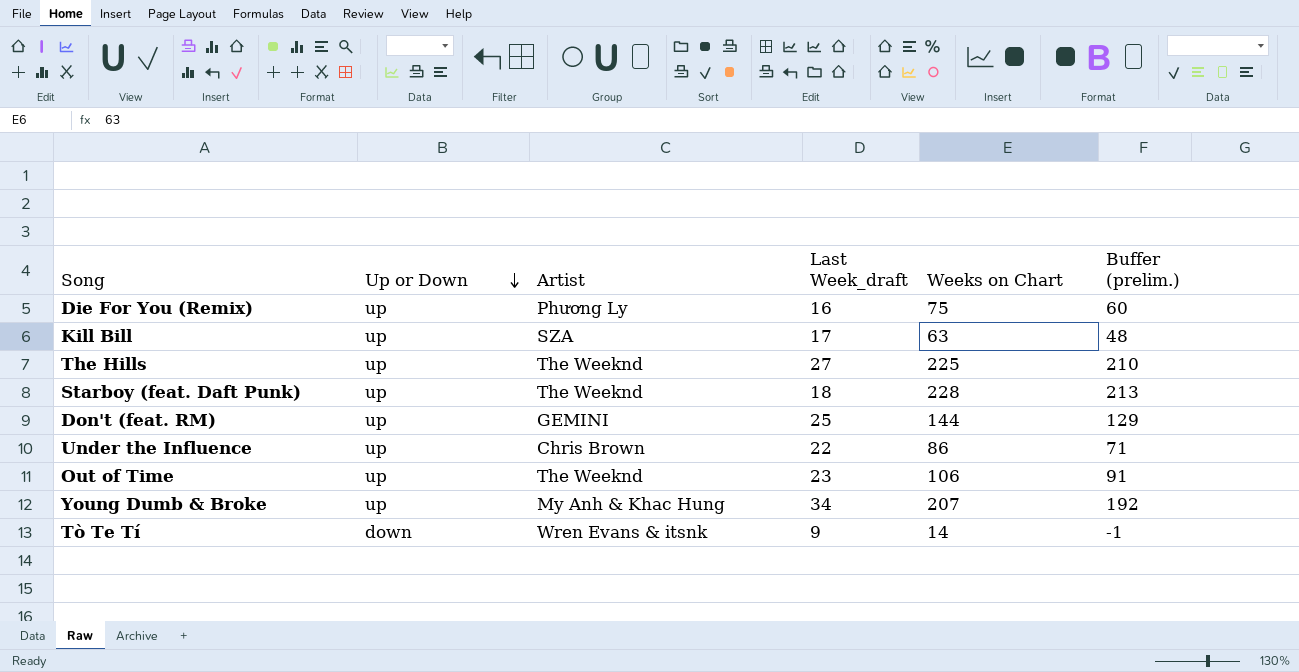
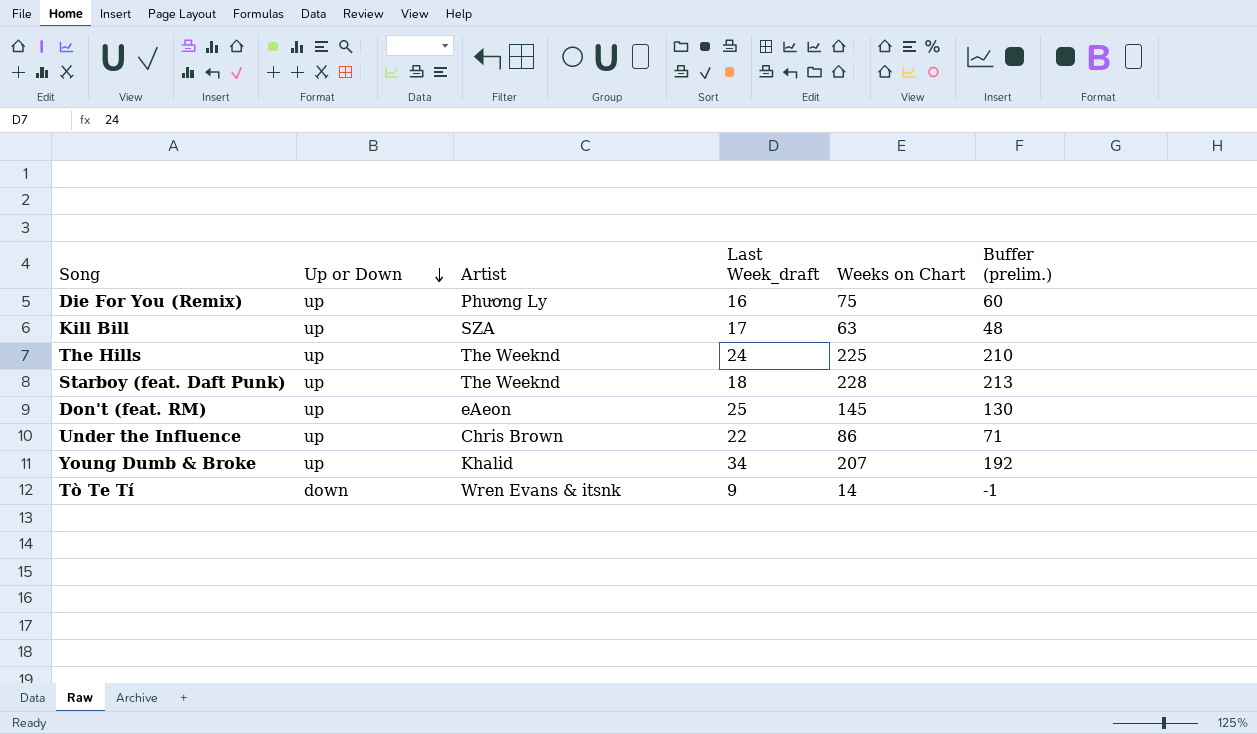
row Out of Time: up | The Weeknd | 23 | 106 | 91 -> none
The Hills | Last Week_draft: 27 -> 24
Don't (feat. RM) | Artist: GEMINI -> eAeon
Don't (feat. RM) | Weeks on Chart: 144 -> 145
Don't (feat. RM) | Buffer (prelim.): 129 -> 130
Young Dumb & Broke | Artist: My Anh & Khac Hung -> Khalid

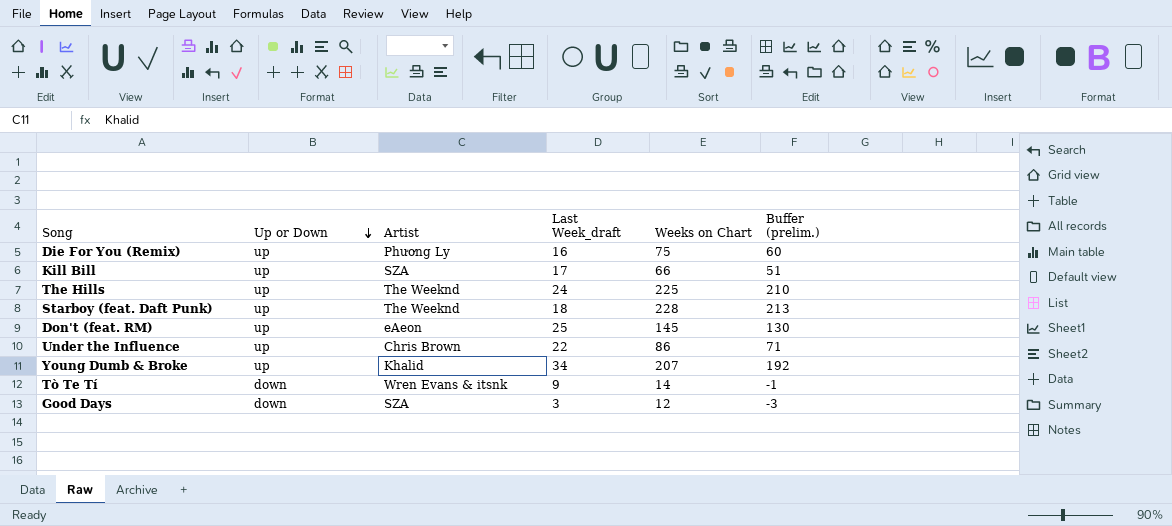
Kill Bill | Weeks on Chart: 63 -> 66
Kill Bill | Buffer (prelim.): 48 -> 51
row Good Days: none -> down | SZA | 3 | 12 | -3

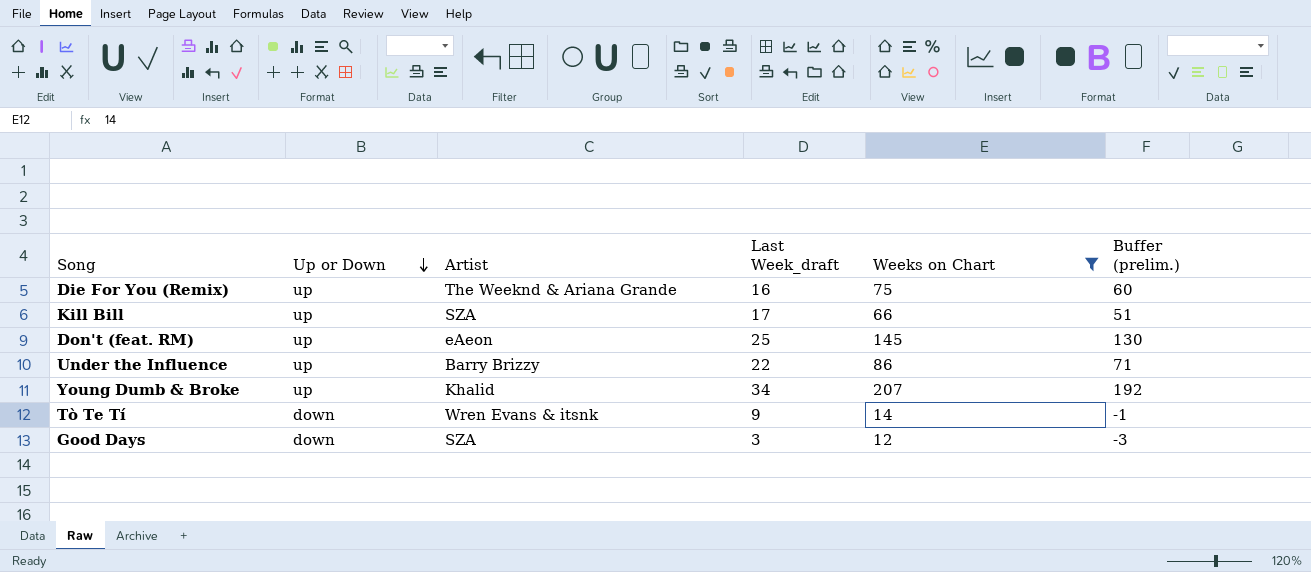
filter: none -> Weeks on Chart <= 207
Die For You (Remix) | Artist: Phương Ly -> The Weeknd & Ariana Grande
Under the Influence | Artist: Chris Brown -> Barry Brizzy

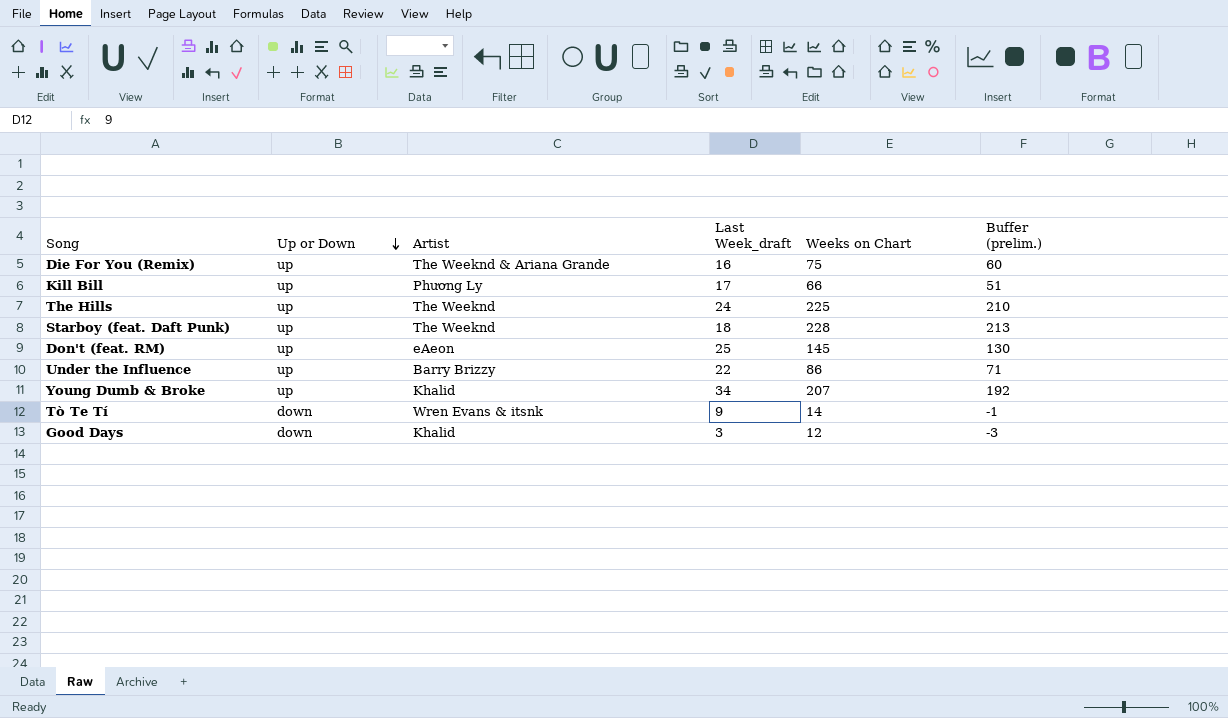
filter: Weeks on Chart <= 207 -> none
Kill Bill | Artist: SZA -> Phương Ly
Good Days | Artist: SZA -> Khalid

